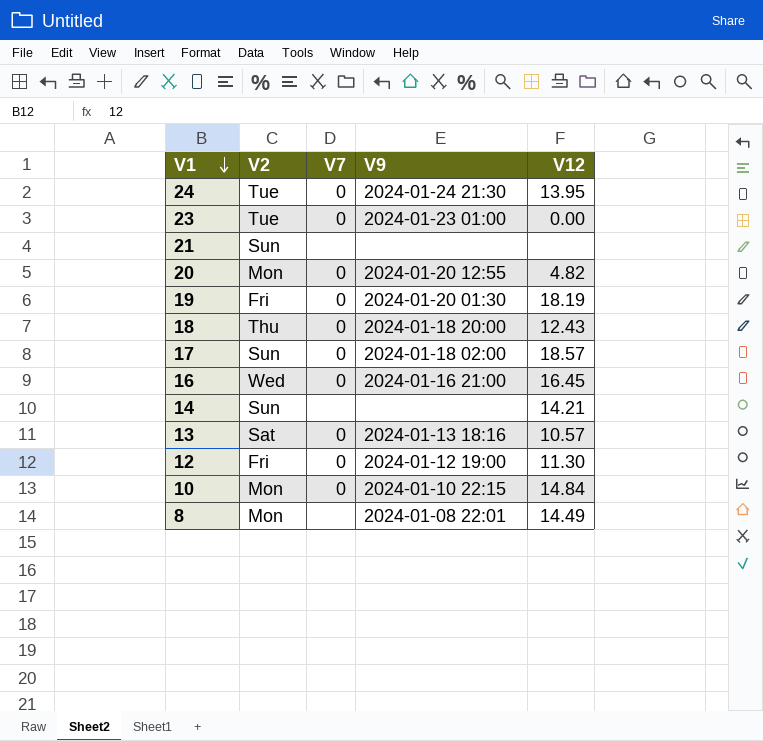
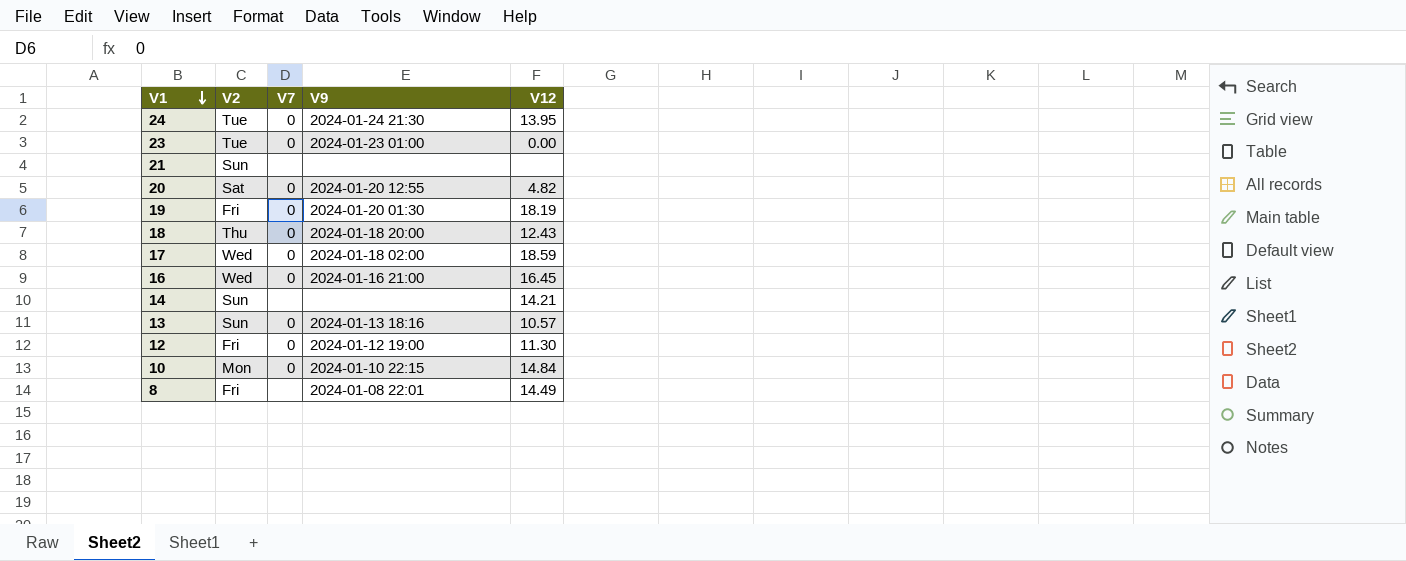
20 | V2: Mon -> Sat
17 | V2: Sun -> Wed
17 | V12: 18.57 -> 18.59
13 | V2: Sat -> Sun
8 | V2: Mon -> Fri

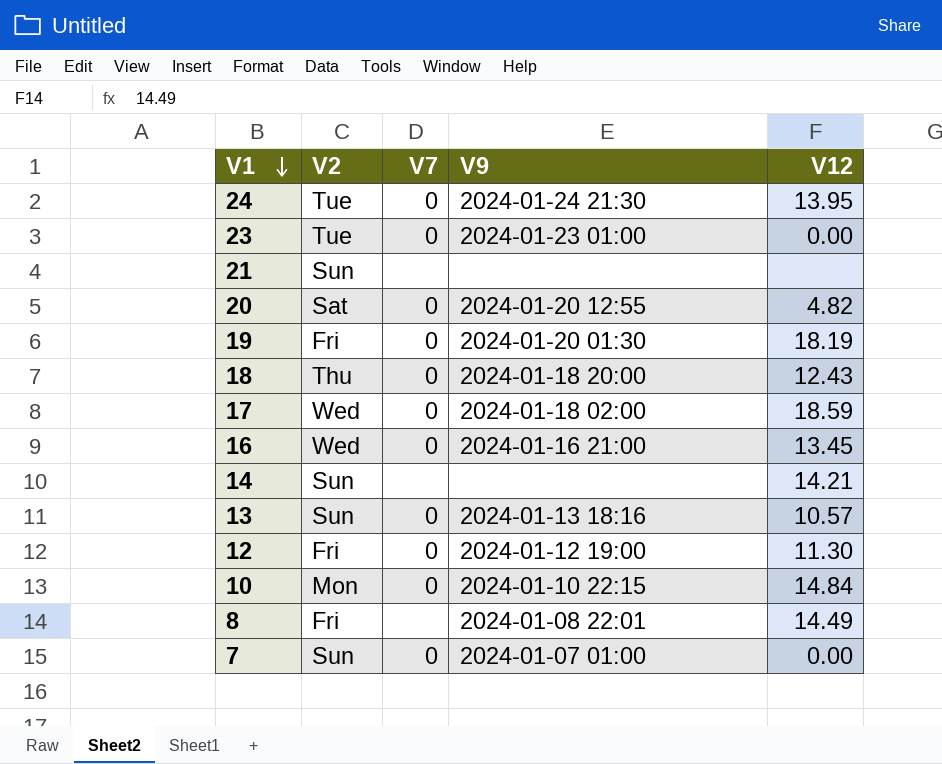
16 | V12: 16.45 -> 13.45
row 7: none -> Sun | 0 | 2024-01-07 01:00 | 0.00

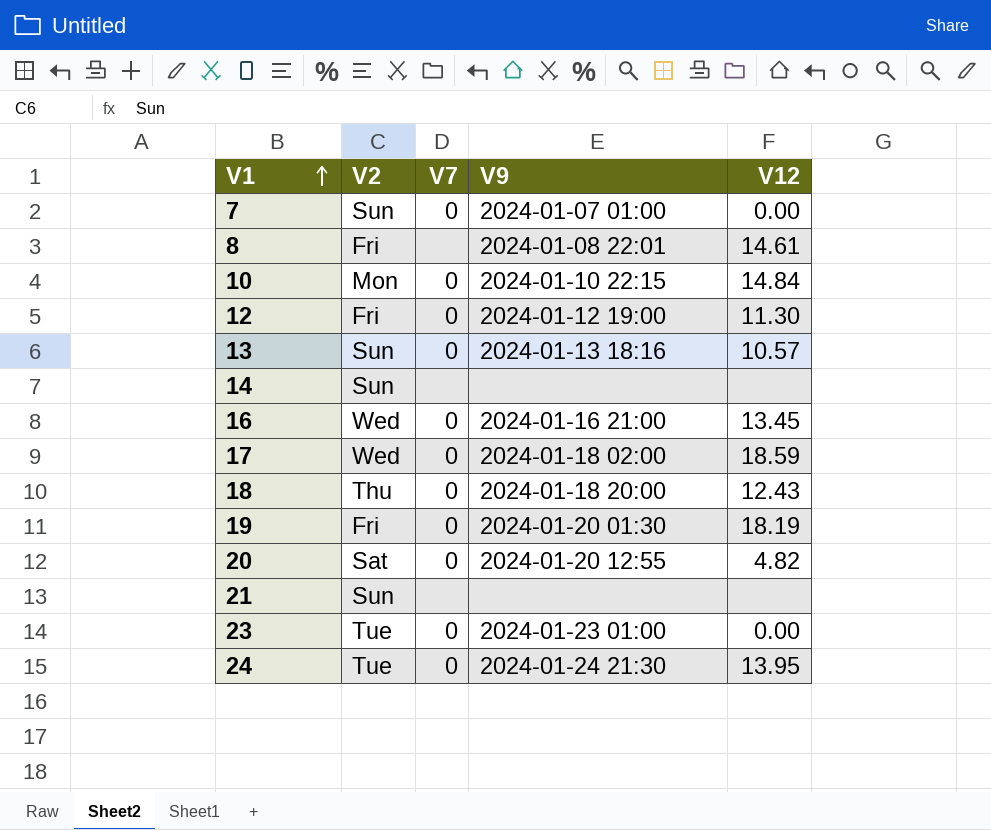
row order: V1 descending -> V1 ascending
8 | V12: 14.49 -> 14.61
14 | V12: 14.21 -> none

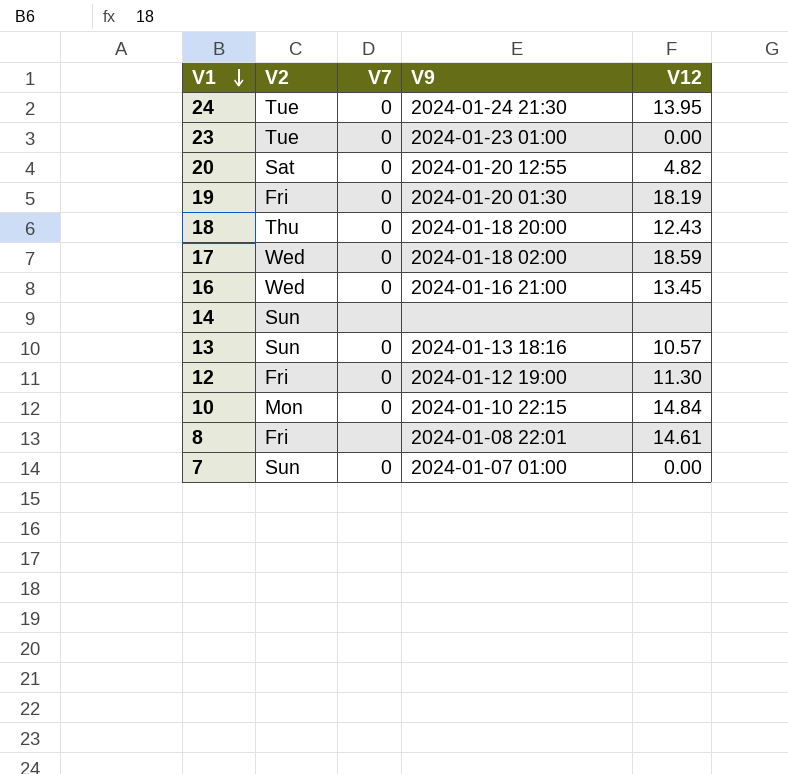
row order: V1 ascending -> V1 descending
row 21: Sun | none | none | none -> none

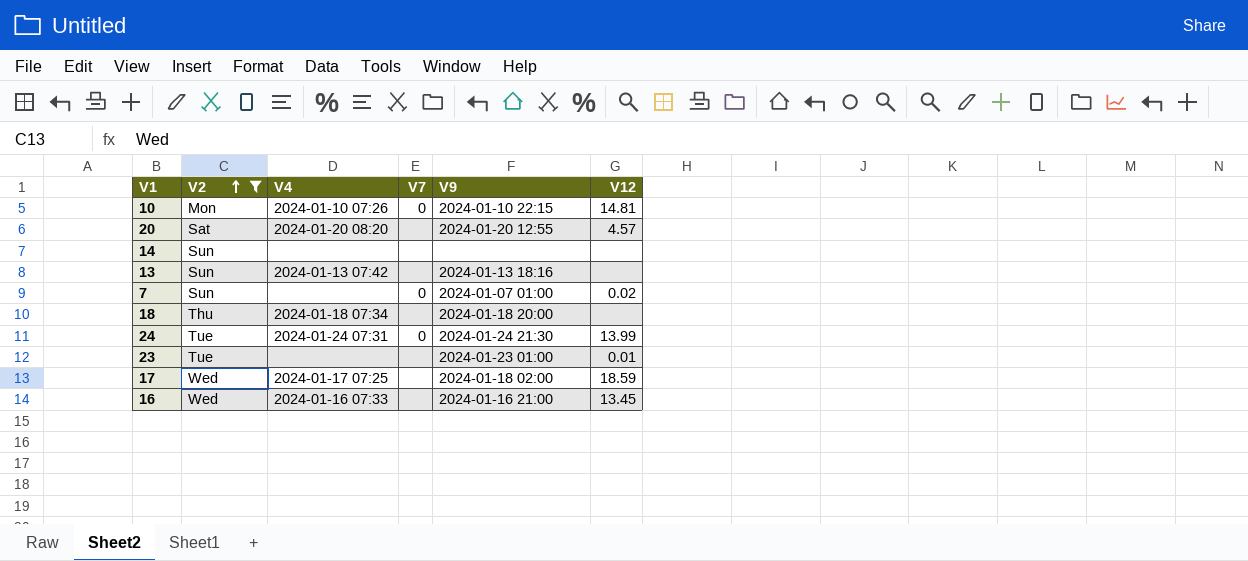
filter: none -> V2 != Fri
row order: V1 descending -> V2 ascending
column V4 | position: none -> 3
10 | V12: 14.84 -> 14.81
20 | V7: 0 -> none
20 | V12: 4.82 -> 4.57
13 | V7: 0 -> none
13 | V12: 10.57 -> none
7 | V12: 0.00 -> 0.02
18 | V7: 0 -> none
18 | V12: 12.43 -> none
24 | V12: 13.95 -> 13.99
23 | V7: 0 -> none
23 | V12: 0.00 -> 0.01
17 | V7: 0 -> none
16 | V7: 0 -> none

